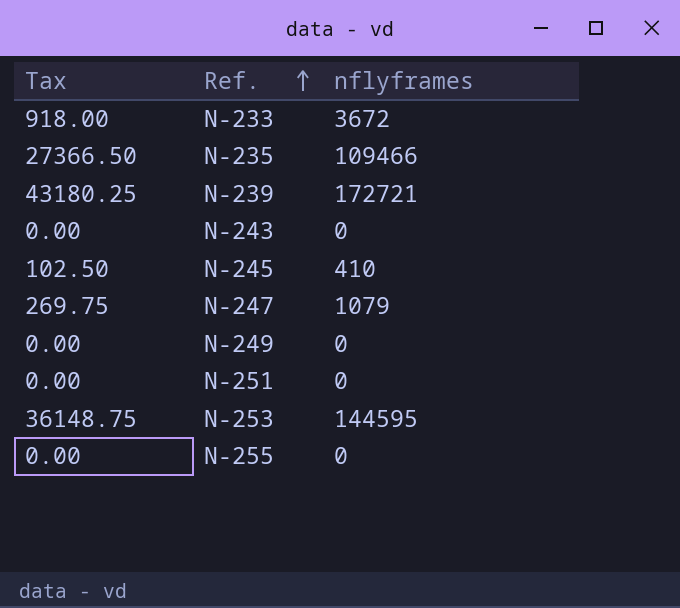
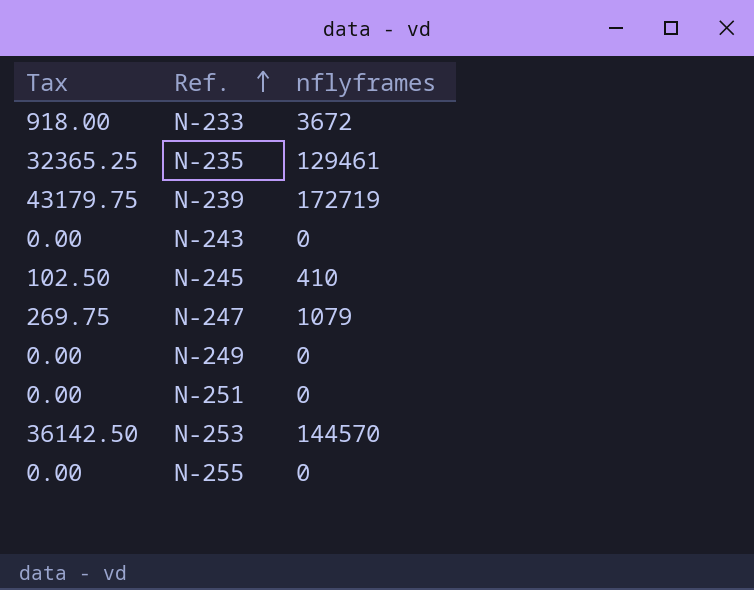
N-235 | Tax: 27366.50 -> 32365.25
N-235 | nflyframes: 109466 -> 129461
N-239 | Tax: 43180.25 -> 43179.75
N-239 | nflyframes: 172721 -> 172719
N-253 | Tax: 36148.75 -> 36142.50
N-253 | nflyframes: 144595 -> 144570

